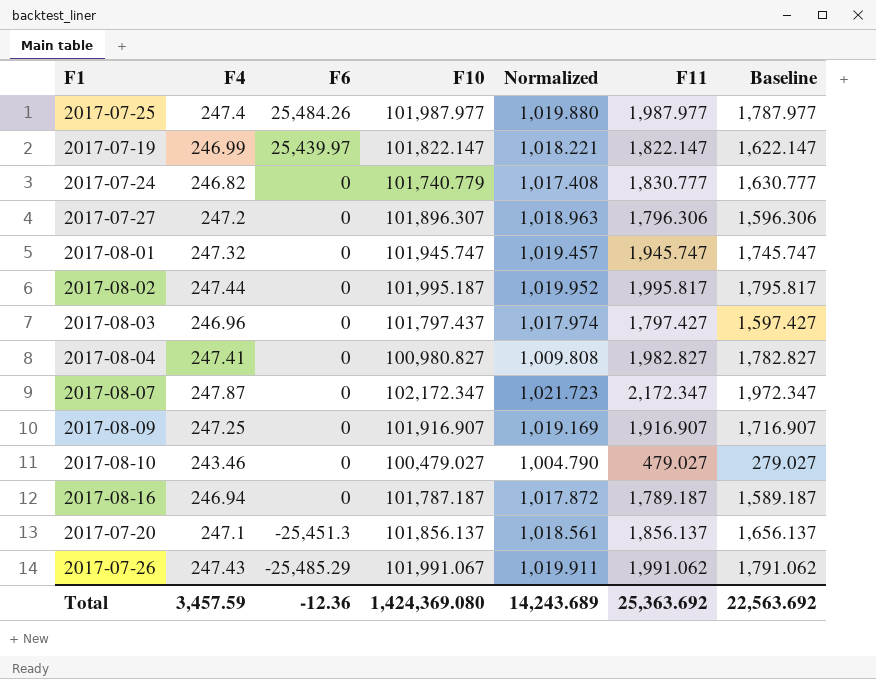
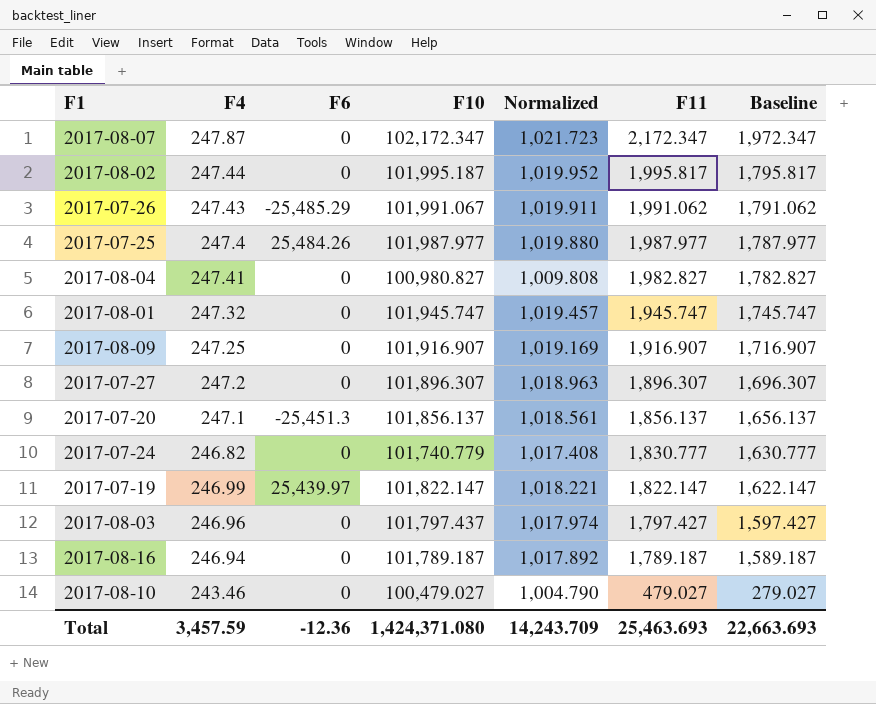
row order: F6 descending -> F11 descending
2017-07-27 | F11: 1,796.306 -> 1,896.307
2017-07-27 | Baseline: 1,596.306 -> 1,696.307
2017-08-16 | F10: 101,787.187 -> 101,789.187
2017-08-16 | Normalized: 1,017.872 -> 1,017.892
Total | F10: 1,424,369.080 -> 1,424,371.080
Total | Normalized: 14,243.689 -> 14,243.709
Total | F11: 25,363.692 -> 25,463.693
Total | Baseline: 22,563.692 -> 22,663.693

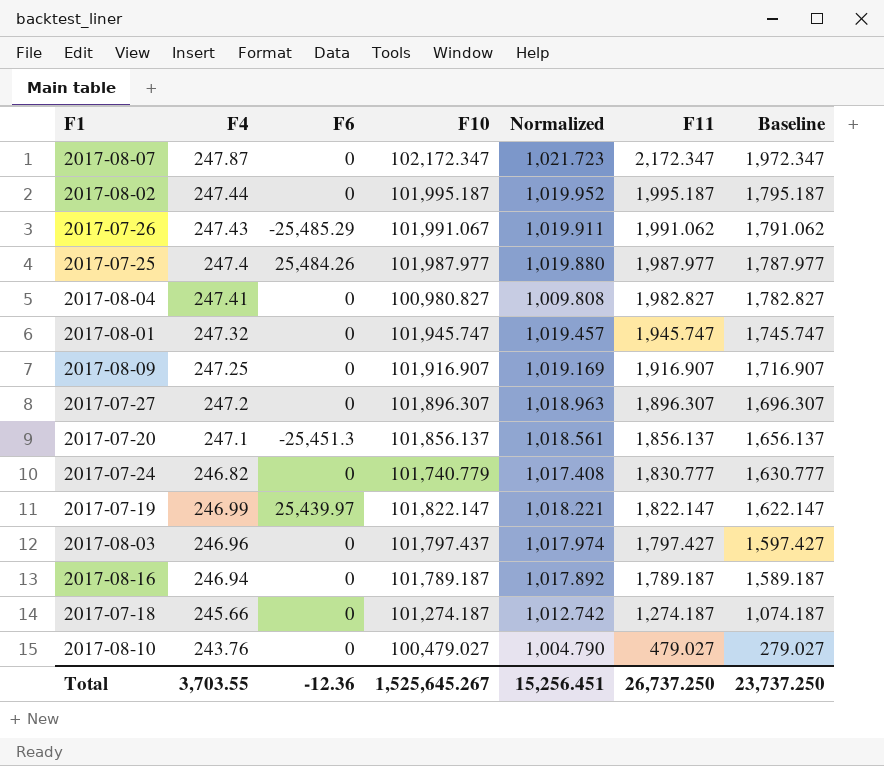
2017-08-02 | F11: 1,995.817 -> 1,995.187
2017-08-02 | Baseline: 1,795.817 -> 1,795.187
row 2017-07-18: none -> 245.66 | 0 | 101,274.187 | 1,012.742 | 1,274.187 | 1,074.187
2017-08-10 | F4: 243.46 -> 243.76
Total | F4: 3,457.59 -> 3,703.55
Total | F10: 1,424,371.080 -> 1,525,645.267
Total | Normalized: 14,243.709 -> 15,256.451
Total | F11: 25,463.693 -> 26,737.250
Total | Baseline: 22,663.693 -> 23,737.250

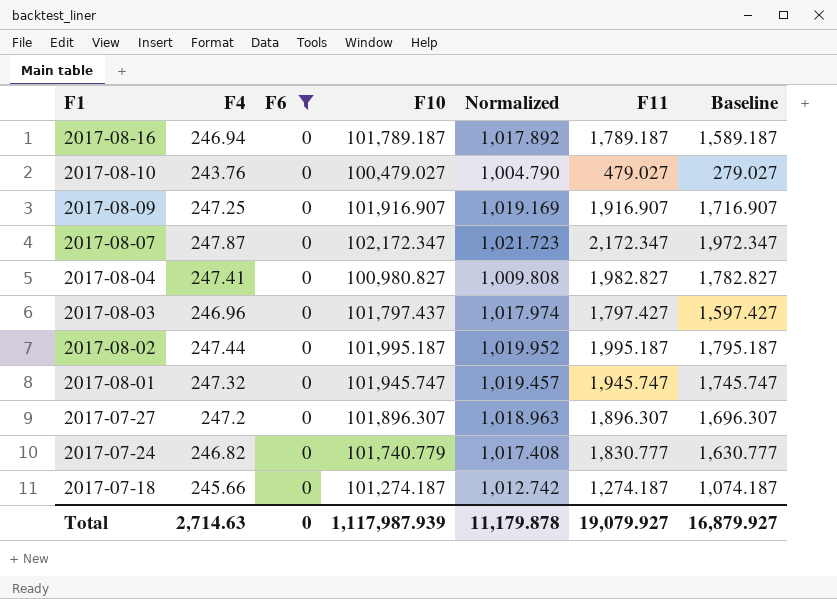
filter: none -> F6 = 0
row order: F11 descending -> F1 descending
Total | F4: 3,703.55 -> 2,714.63
Total | F6: -12.36 -> 0
Total | F10: 1,525,645.267 -> 1,117,987.939
Total | Normalized: 15,256.451 -> 11,179.878
Total | F11: 26,737.250 -> 19,079.927
Total | Baseline: 23,737.250 -> 16,879.927

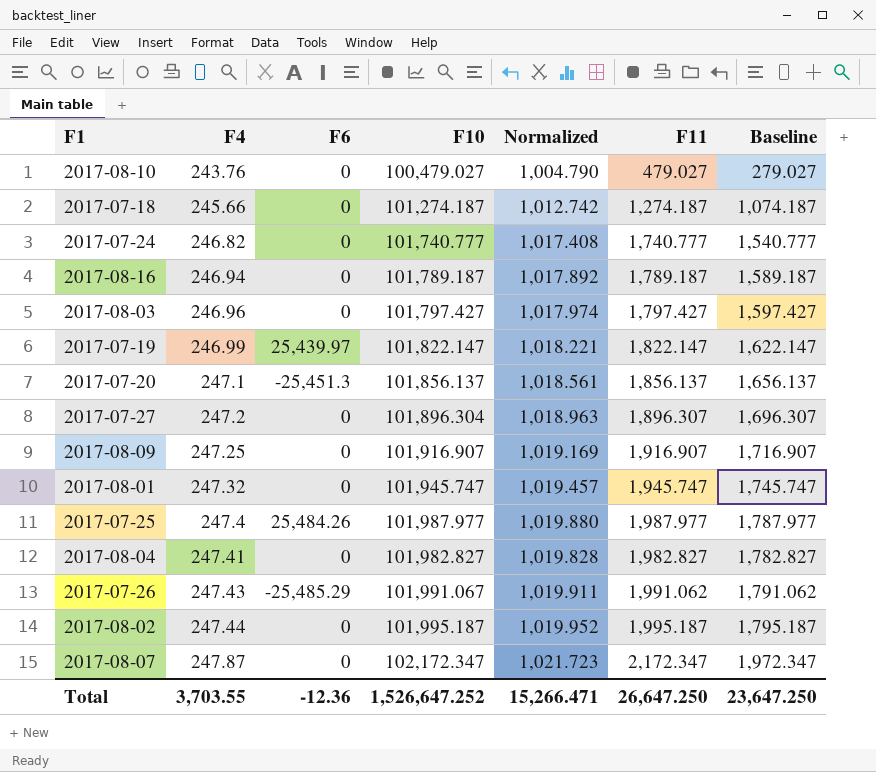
filter: F6 = 0 -> none
row order: F1 descending -> F4 ascending
2017-07-24 | F10: 101,740.779 -> 101,740.777
2017-07-24 | F11: 1,830.777 -> 1,740.777
2017-07-24 | Baseline: 1,630.777 -> 1,540.777
2017-08-03 | F10: 101,797.437 -> 101,797.427
2017-07-27 | F10: 101,896.307 -> 101,896.304
2017-08-04 | F10: 100,980.827 -> 101,982.827
2017-08-04 | Normalized: 1,009.808 -> 1,019.828
Total | F4: 2,714.63 -> 3,703.55
Total | F6: 0 -> -12.36
Total | F10: 1,117,987.939 -> 1,526,647.252
Total | Normalized: 11,179.878 -> 15,266.471
Total | F11: 19,079.927 -> 26,647.250
Total | Baseline: 16,879.927 -> 23,647.250

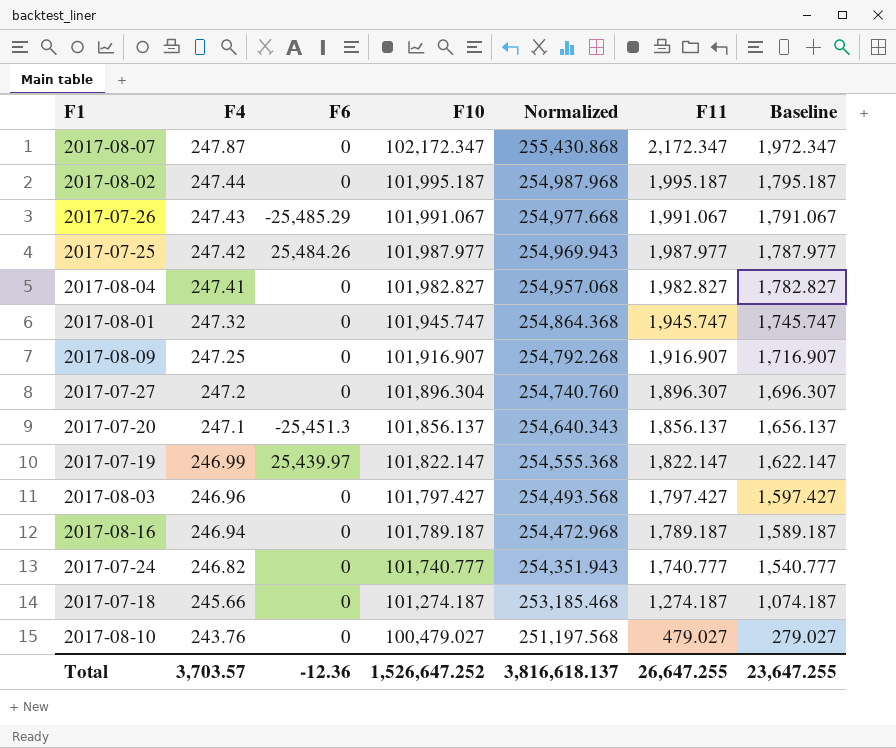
row order: F4 ascending -> F4 descending
column Normalized | formula: [F10] * 0.01 -> [F10] * 2.5
2017-07-26 | F11: 1,991.062 -> 1,991.067
2017-07-26 | Baseline: 1,791.062 -> 1,791.067
2017-07-25 | F4: 247.4 -> 247.42
Total | F4: 3,703.55 -> 3,703.57
Total | Normalized: 15,266.471 -> 3,816,618.137
Total | F11: 26,647.250 -> 26,647.255
Total | Baseline: 23,647.250 -> 23,647.255

